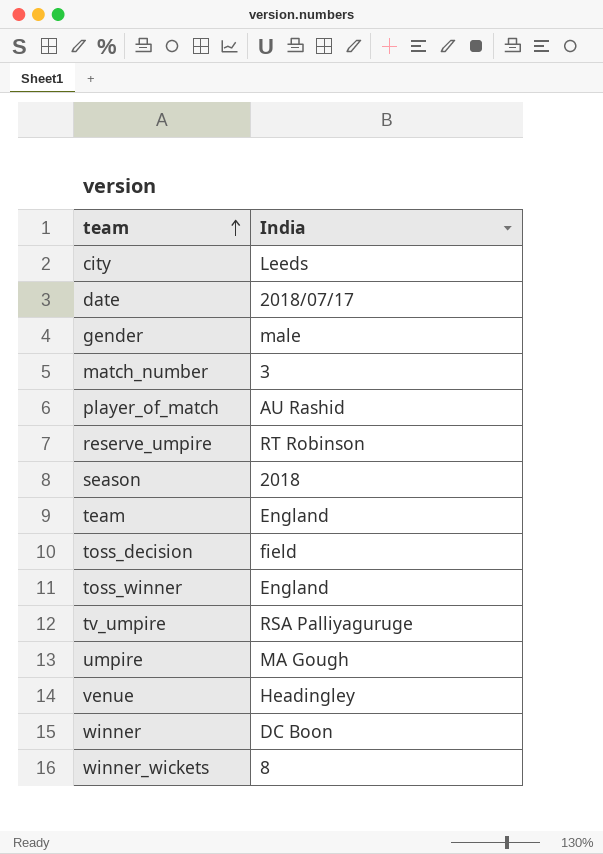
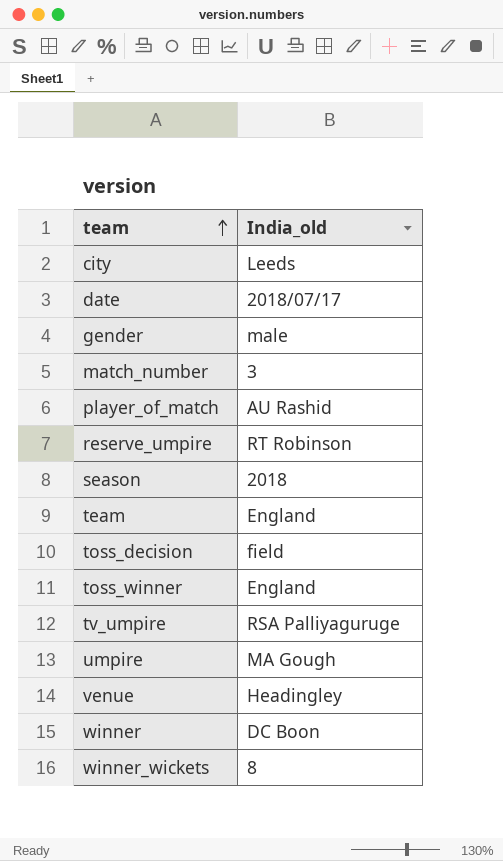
column name: India -> India_old

